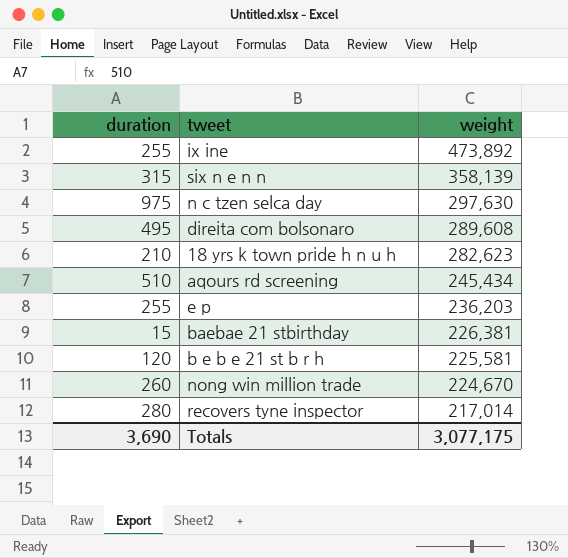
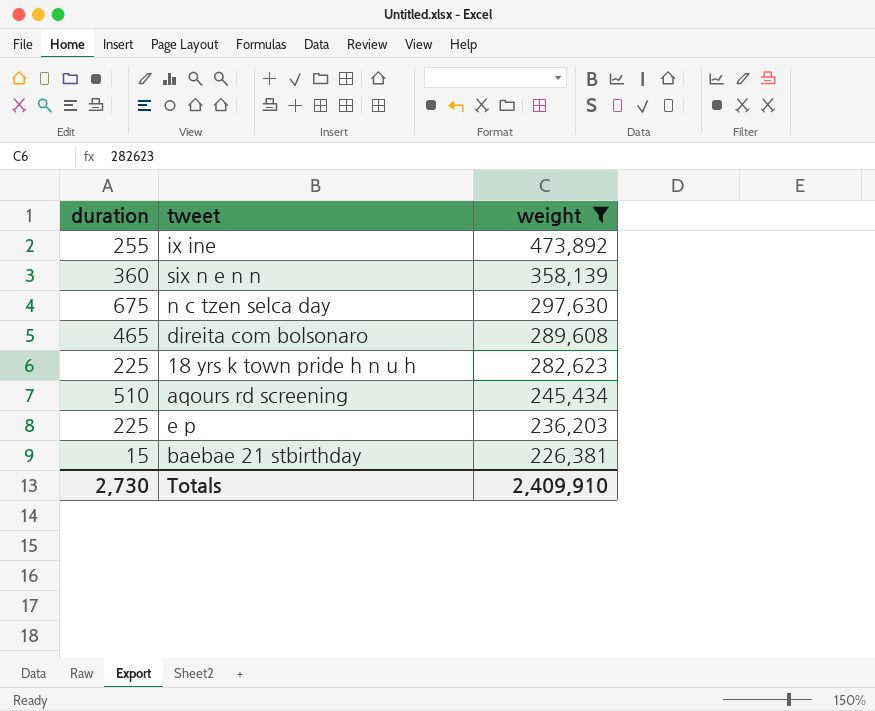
filter: none -> weight >= 226,381
six n e n n | duration: 315 -> 360
n c tzen selca day | duration: 975 -> 675
direita com bolsonaro | duration: 495 -> 465
18 yrs k town pride h n u h | duration: 210 -> 225
e p | duration: 255 -> 225
Totals | duration: 3,690 -> 2,730
Totals | weight: 3,077,175 -> 2,409,910

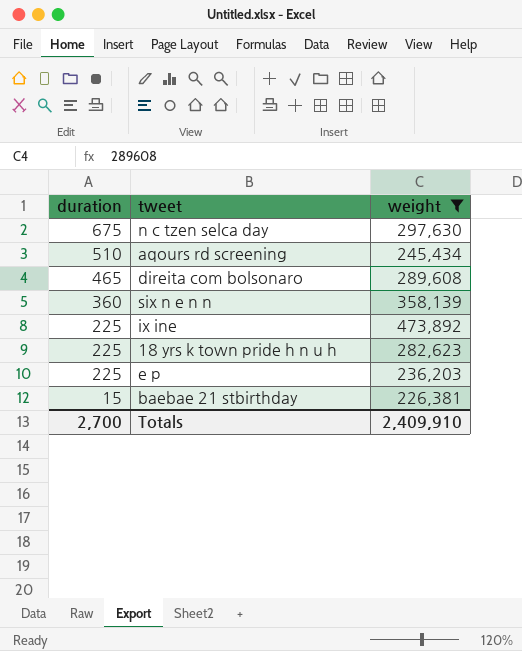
row order: weight descending -> duration descending
ix ine | duration: 255 -> 225
Totals | duration: 2,730 -> 2,700

